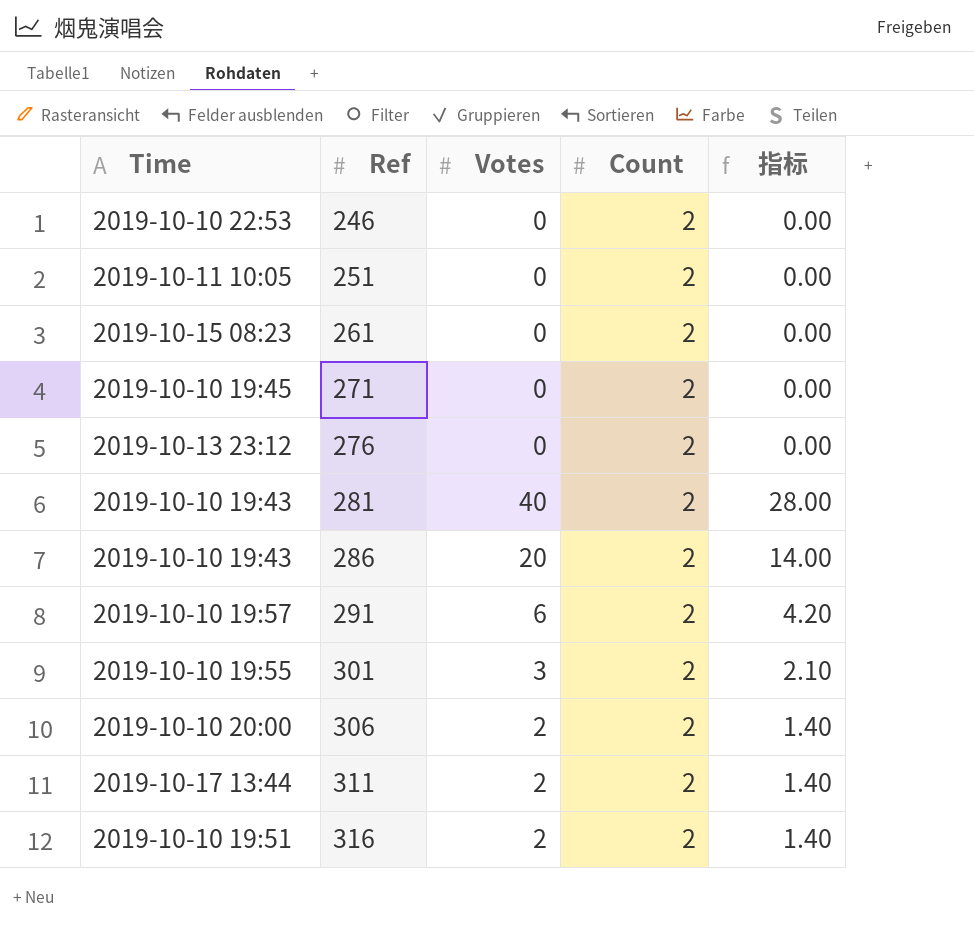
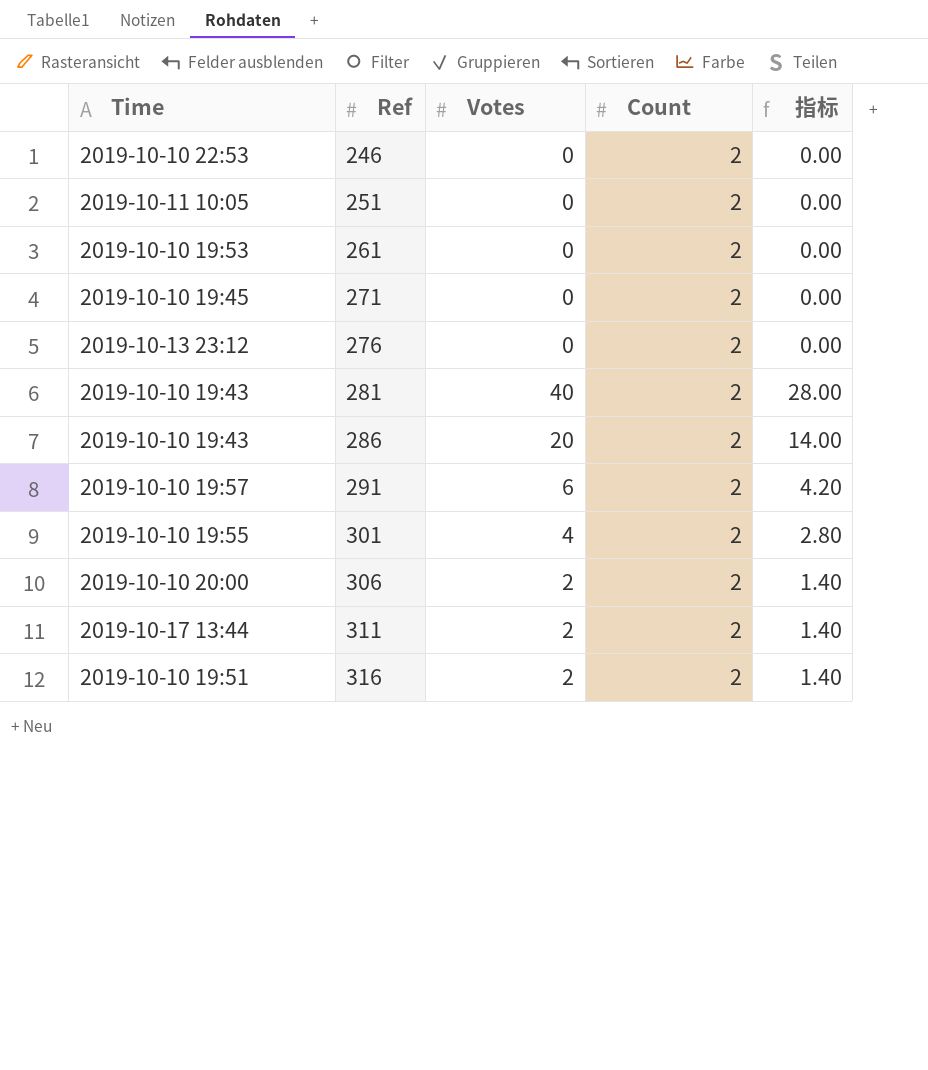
261 | Time: 2019-10-15 08:23 -> 2019-10-10 19:53
301 | Votes: 3 -> 4
301 | 指标: 2.10 -> 2.80

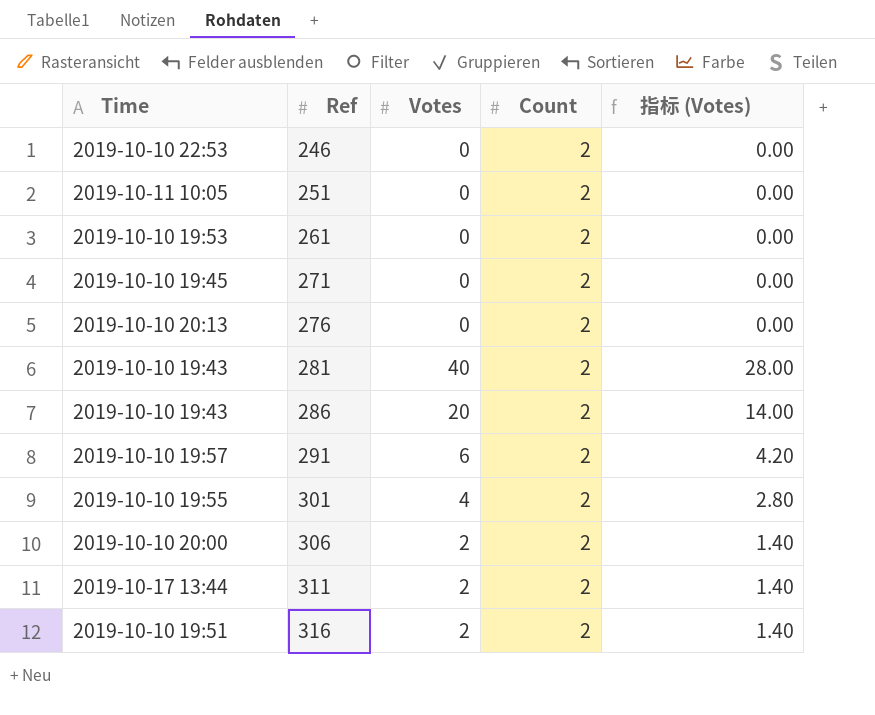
column name: 指标 -> 指标 (Votes)
276 | Time: 2019-10-13 23:12 -> 2019-10-10 20:13

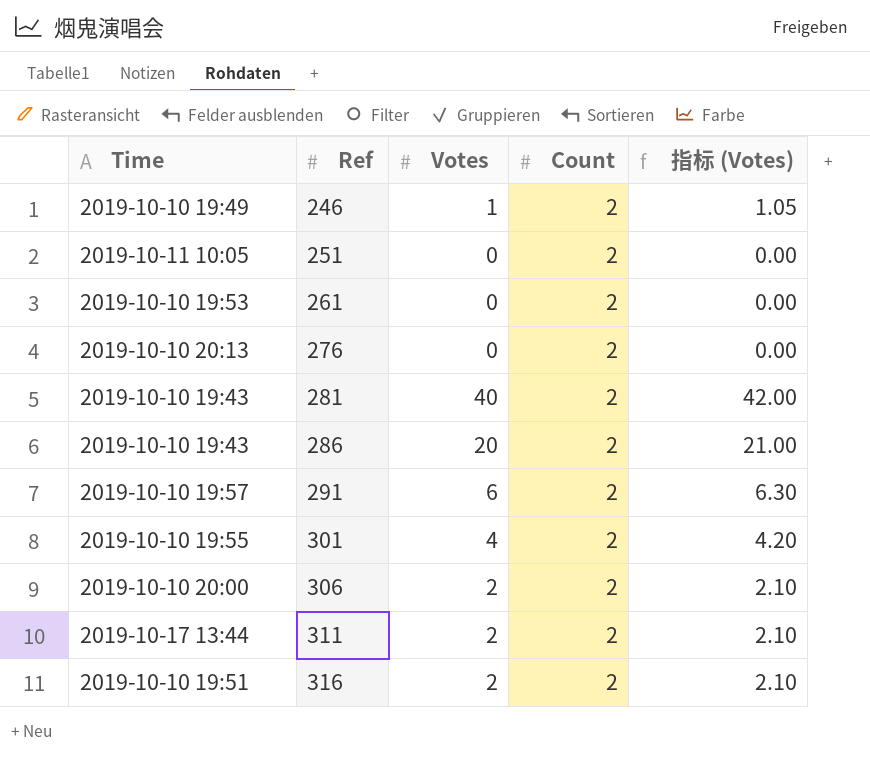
column 指标 (Votes) | formula: [Votes] * 0.7 -> [Votes] * 1.05
row 271: 2019-10-10 19:45 | 0 | 2 | 0.00 -> none
246 | Time: 2019-10-10 22:53 -> 2019-10-10 19:49
246 | Votes: 0 -> 1

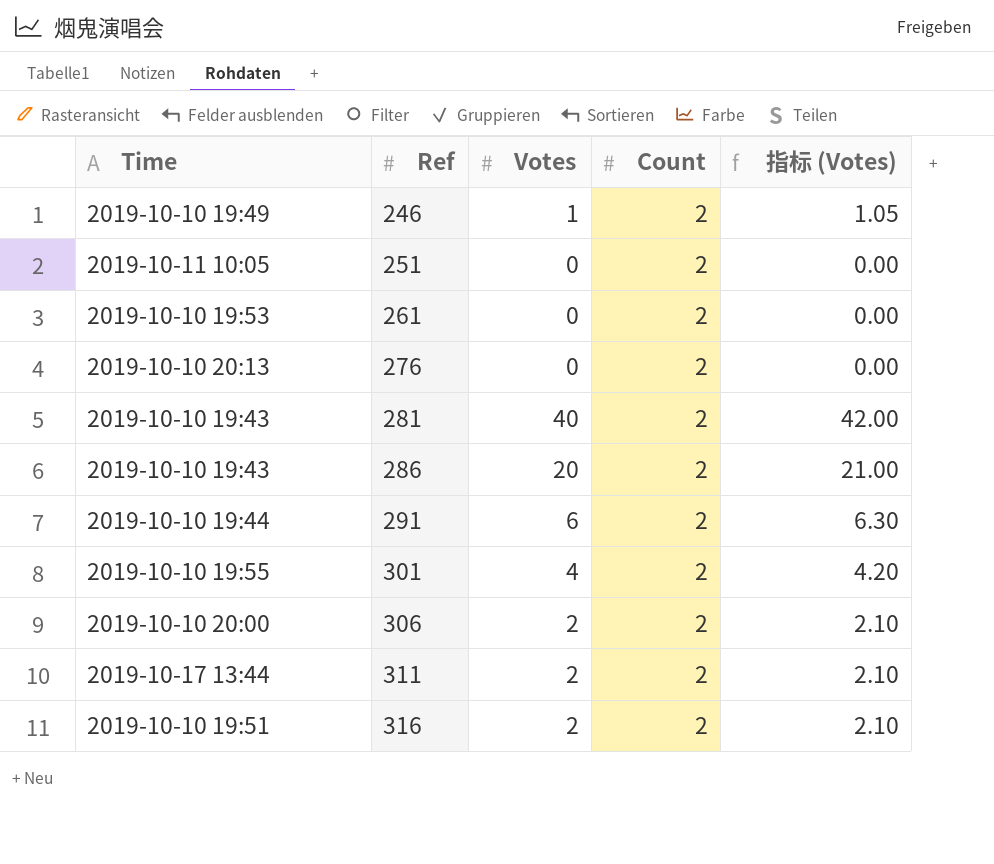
291 | Time: 2019-10-10 19:57 -> 2019-10-10 19:44

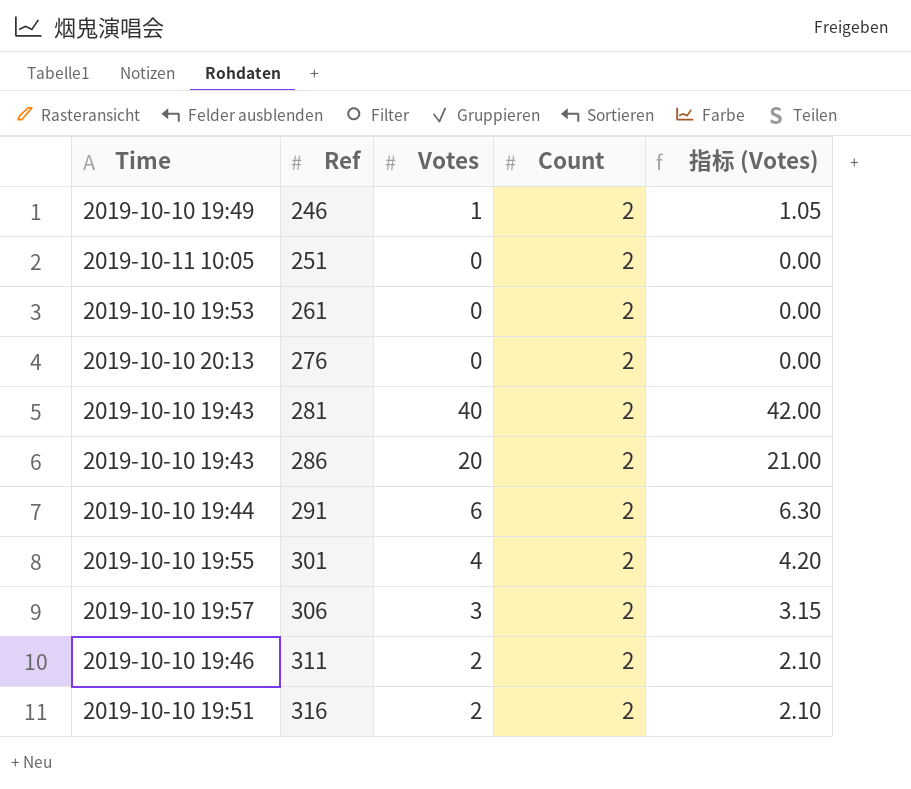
306 | Time: 2019-10-10 20:00 -> 2019-10-10 19:57
306 | Votes: 2 -> 3
306 | 指标 (Votes): 2.10 -> 3.15
311 | Time: 2019-10-17 13:44 -> 2019-10-10 19:46

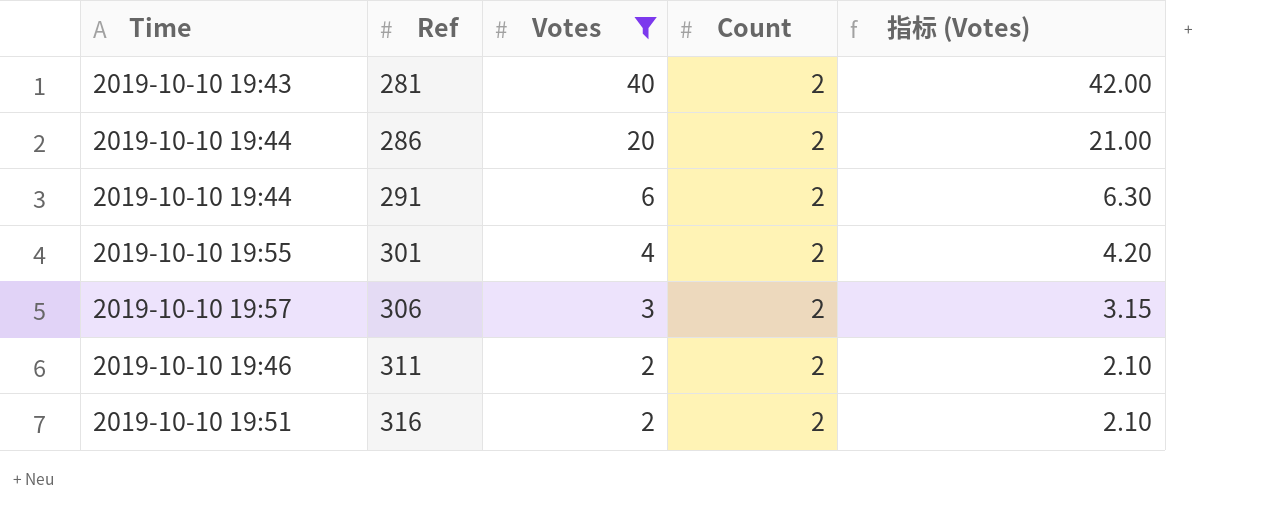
filter: none -> Votes >= 2
286 | Time: 2019-10-10 19:43 -> 2019-10-10 19:44

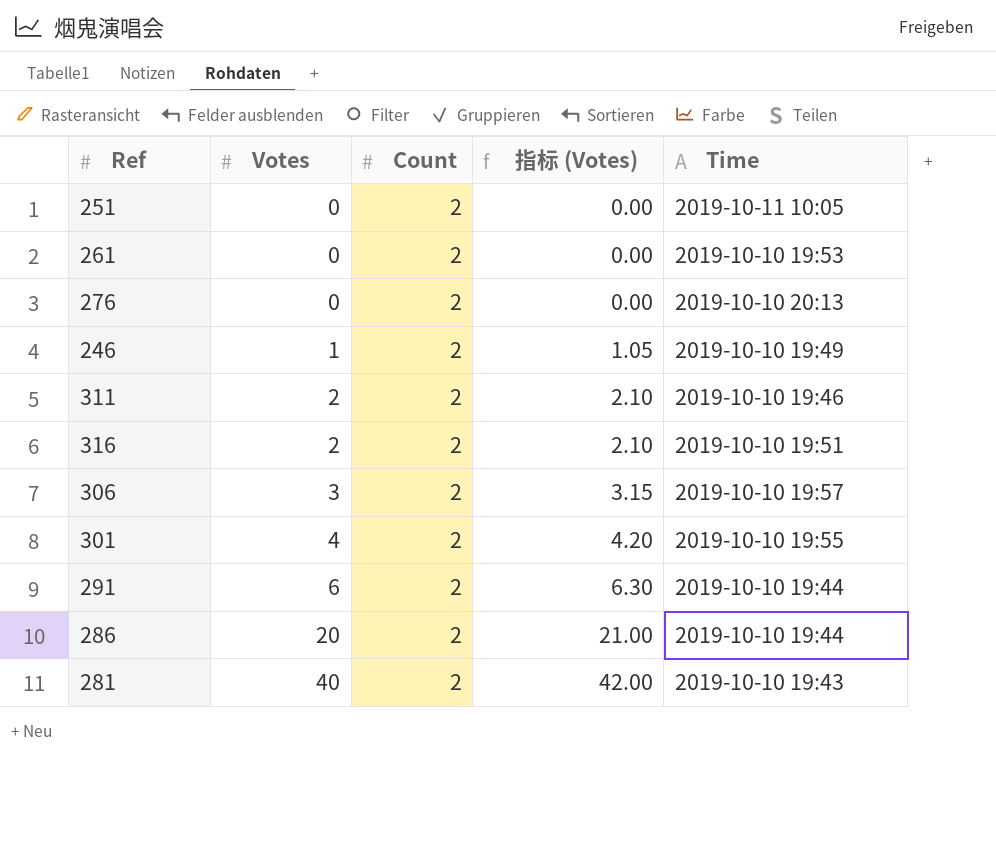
filter: Votes >= 2 -> none
row order: Ref ascending -> Votes ascending
column Time | position: 1 -> 5

